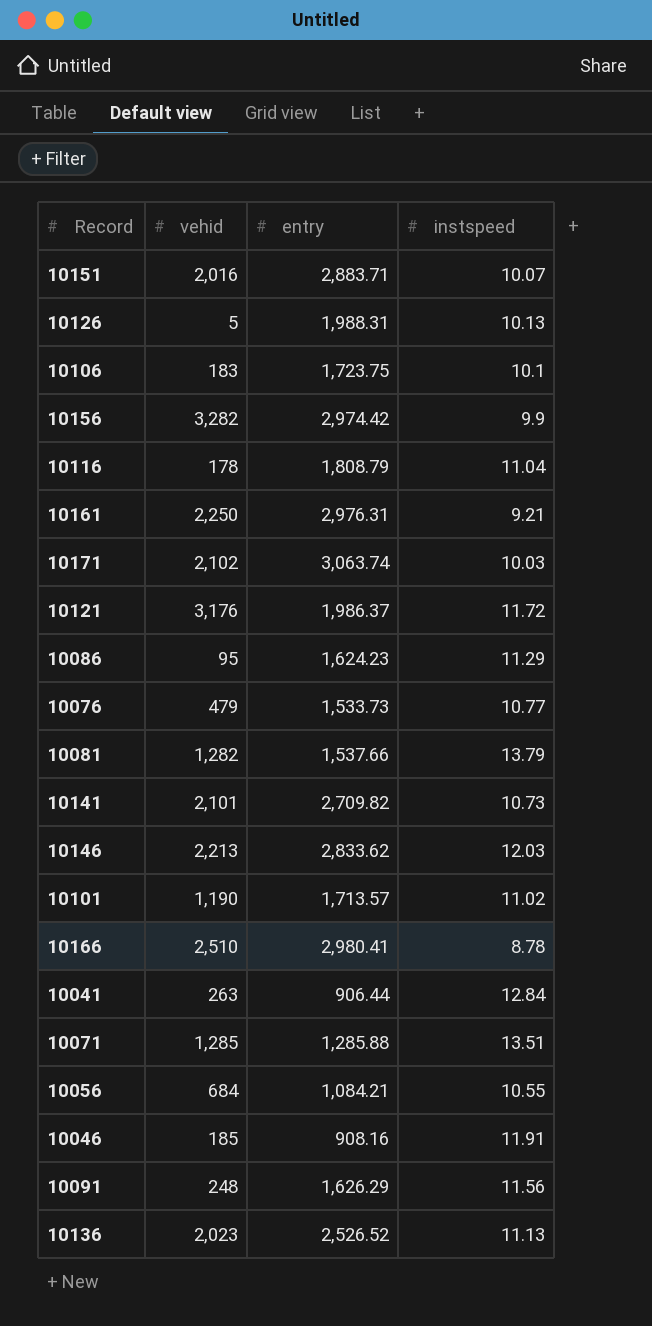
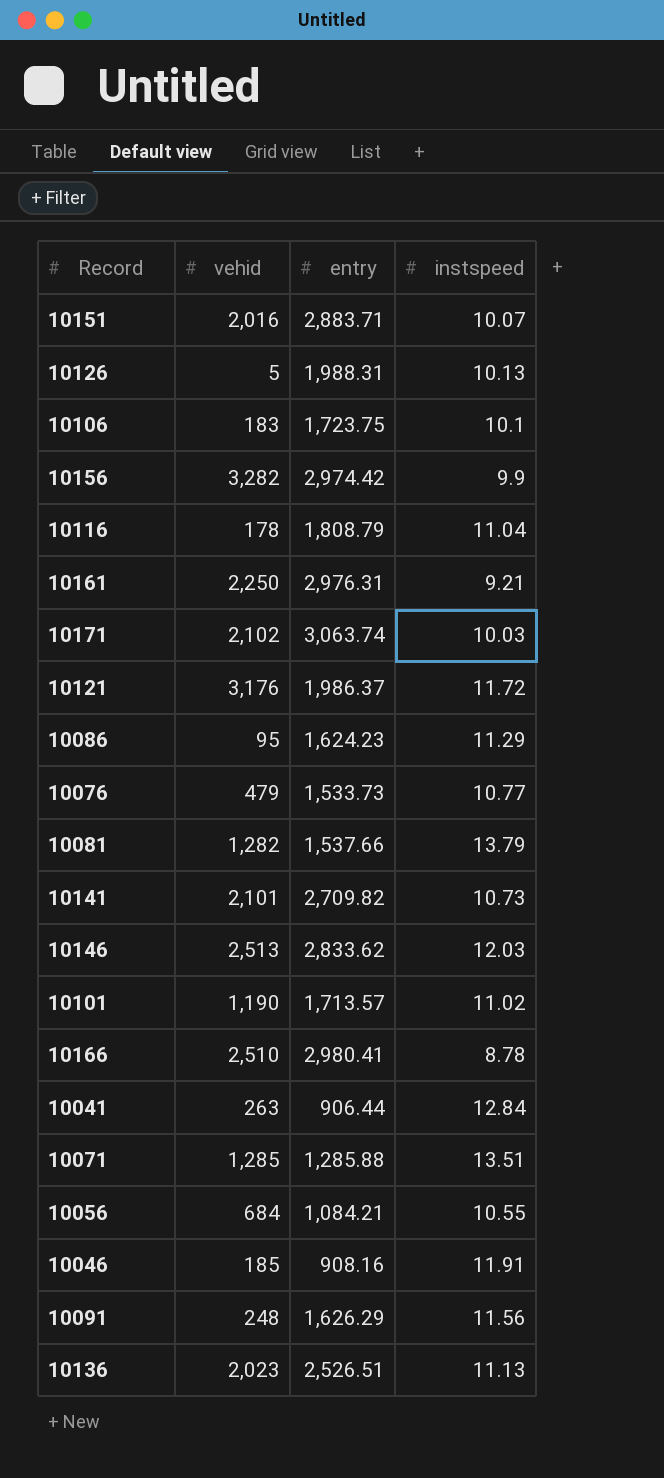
10146 | vehid: 2,213 -> 2,513
10136 | entry: 2,526.52 -> 2,526.51

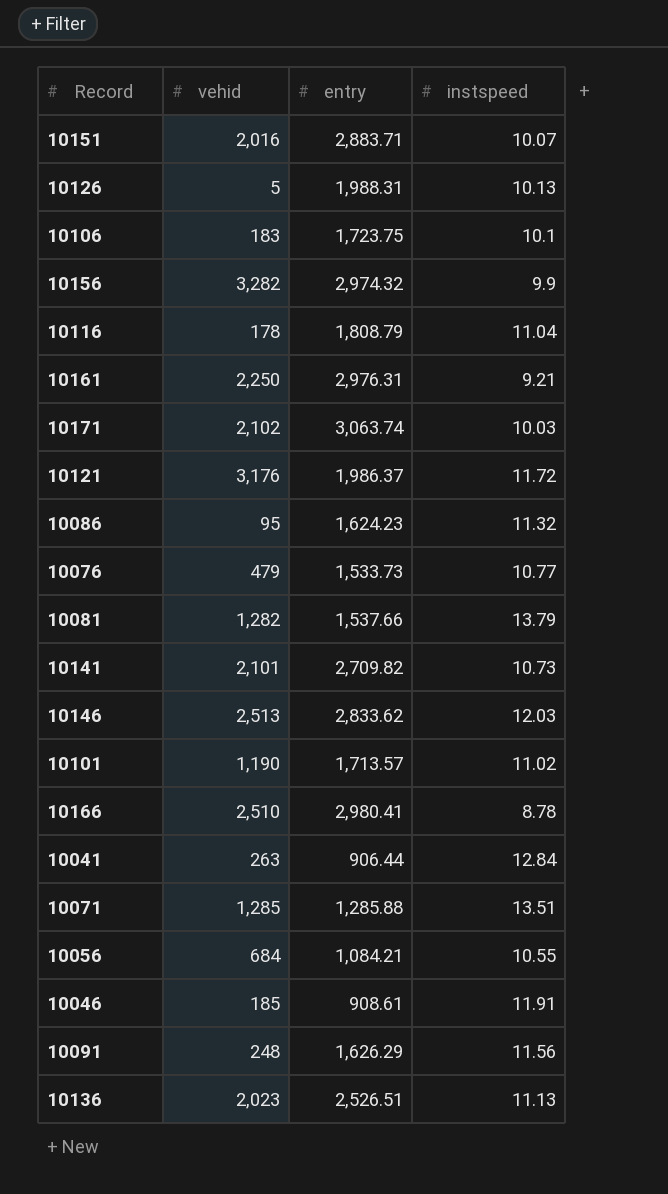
10156 | entry: 2,974.42 -> 2,974.32
10086 | instspeed: 11.29 -> 11.32
10046 | entry: 908.16 -> 908.61

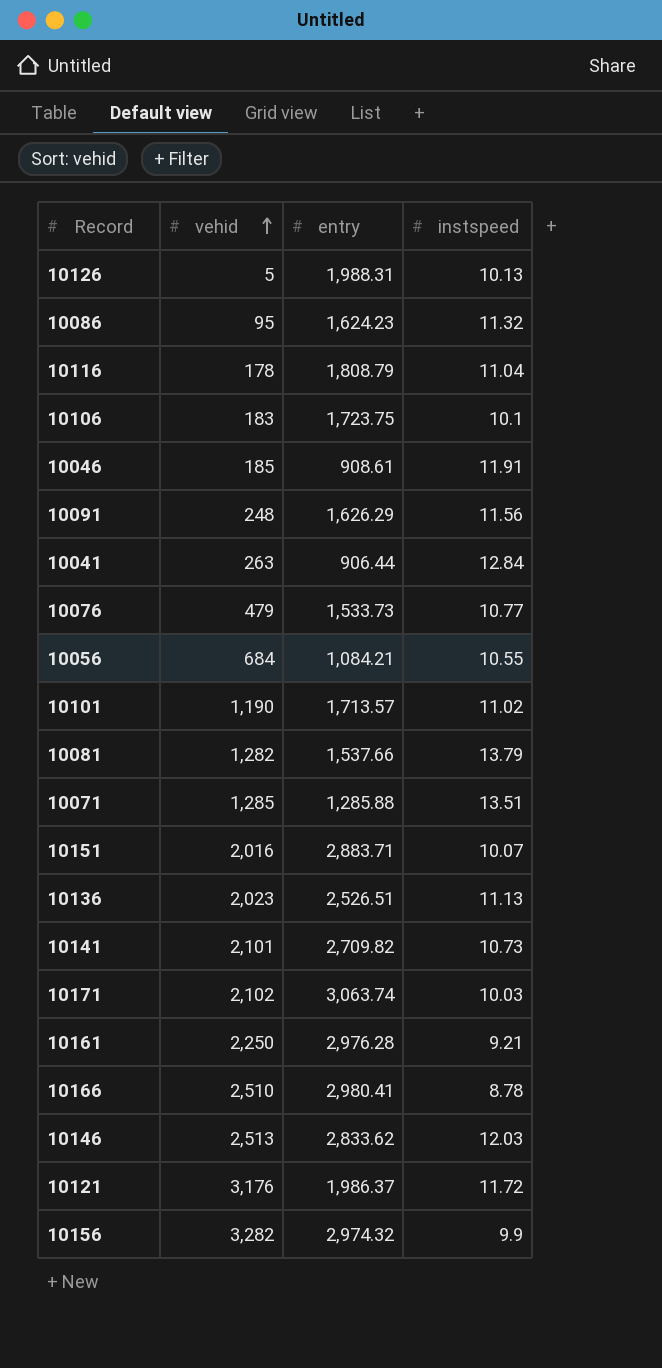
row order: none -> vehid ascending
10161 | entry: 2,976.31 -> 2,976.28

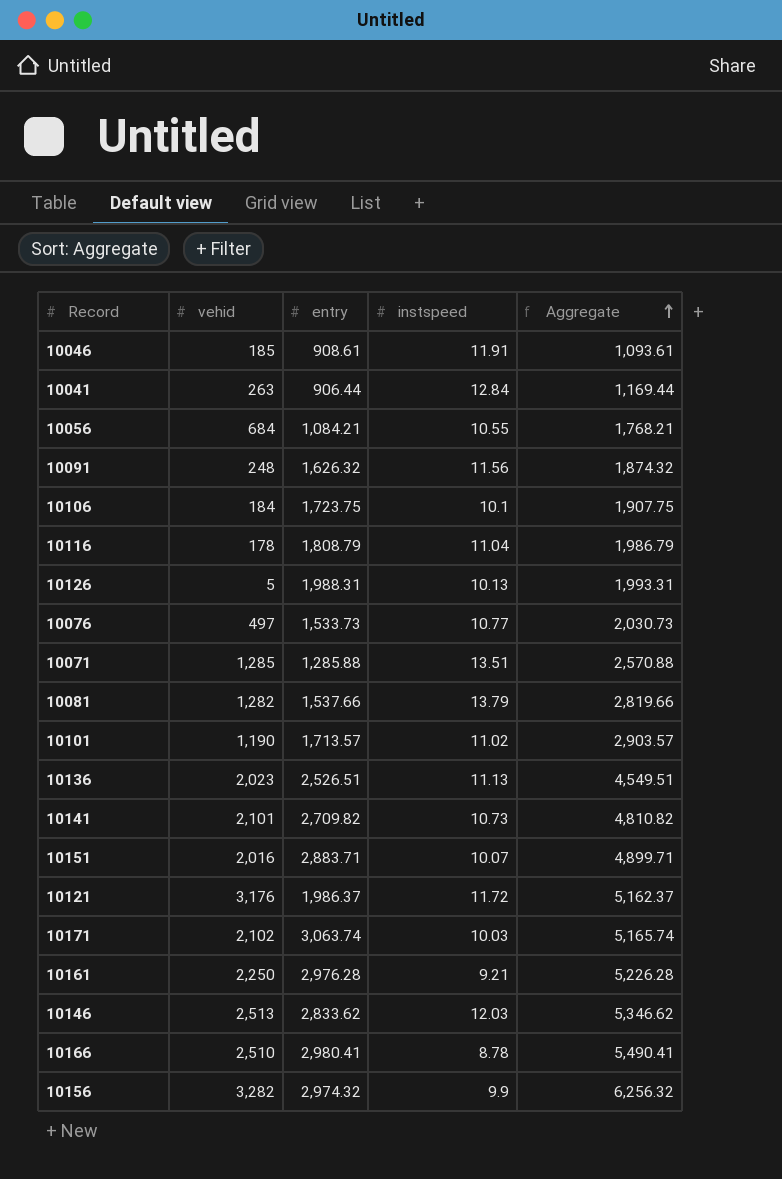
row order: vehid ascending -> Aggregate ascending
column Aggregate | formula: none -> [vehid] + [entry]
row 10086: 95 | 1,624.23 | 11.32 -> none
10091 | entry: 1,626.29 -> 1,626.32
10106 | vehid: 183 -> 184
10076 | vehid: 479 -> 497

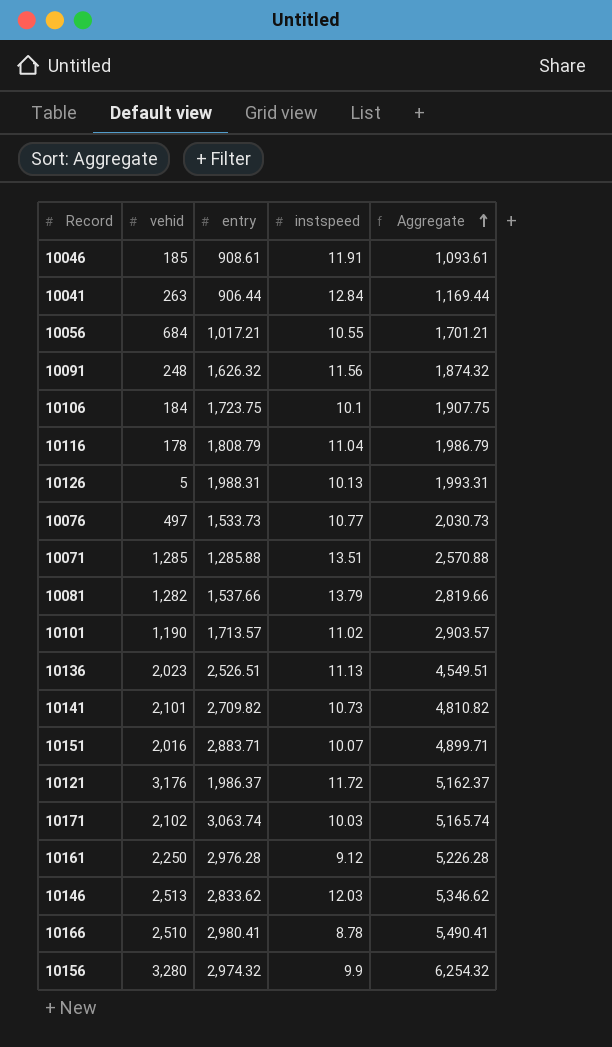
10056 | entry: 1,084.21 -> 1,017.21
10056 | Aggregate: 1,768.21 -> 1,701.21
10161 | instspeed: 9.21 -> 9.12
10156 | vehid: 3,282 -> 3,280
10156 | Aggregate: 6,256.32 -> 6,254.32

